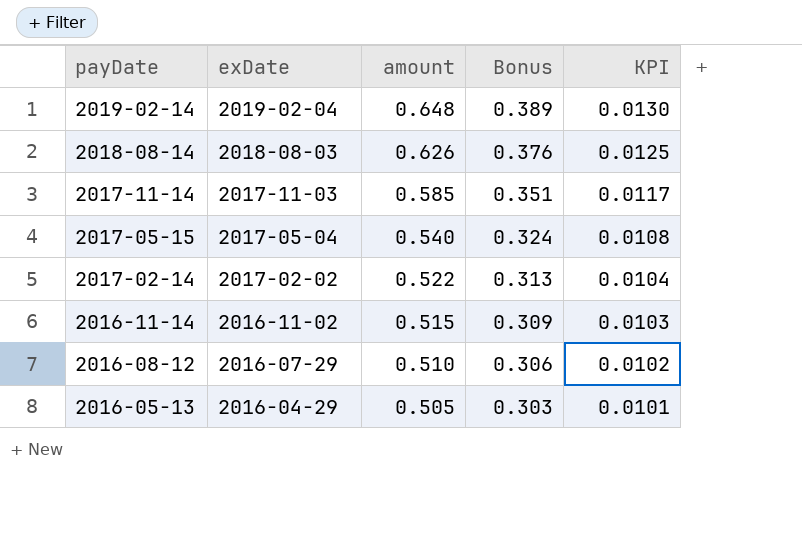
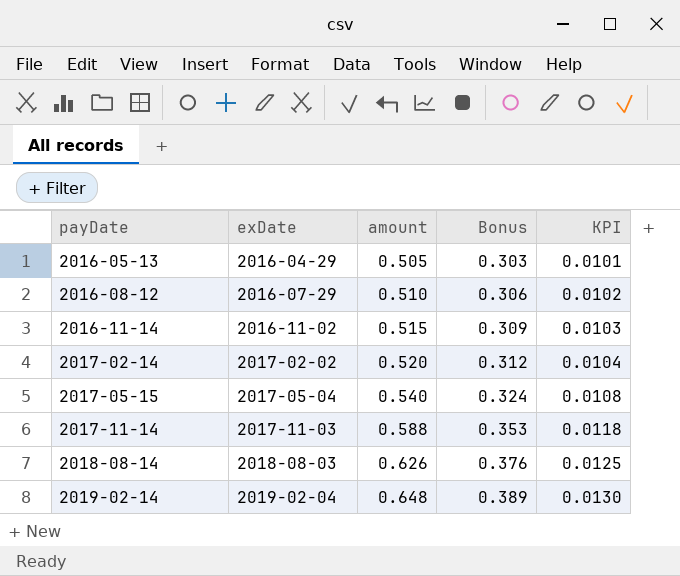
row order: payDate descending -> payDate ascending
2017-02-14 | amount: 0.522 -> 0.520
2017-02-14 | Bonus: 0.313 -> 0.312
2017-11-14 | amount: 0.585 -> 0.588
2017-11-14 | Bonus: 0.351 -> 0.353
2017-11-14 | KPI: 0.0117 -> 0.0118

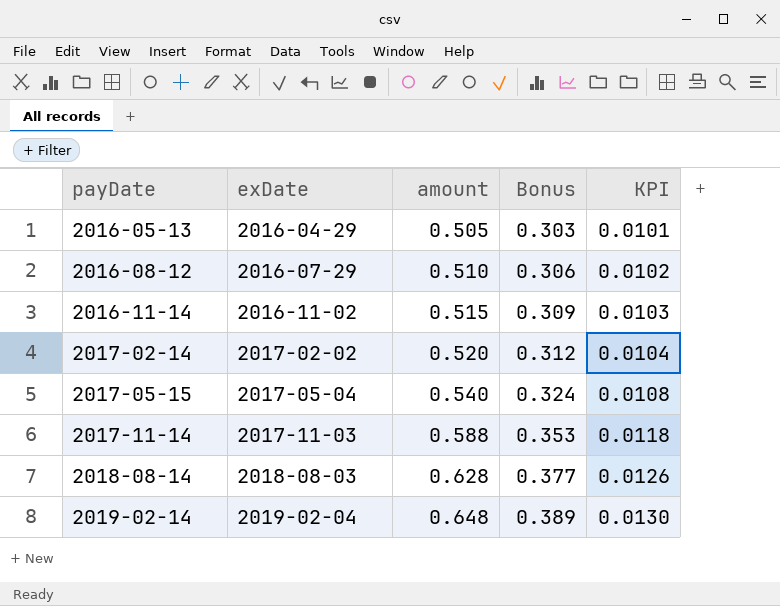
2018-08-14 | amount: 0.626 -> 0.628
2018-08-14 | Bonus: 0.376 -> 0.377
2018-08-14 | KPI: 0.0125 -> 0.0126

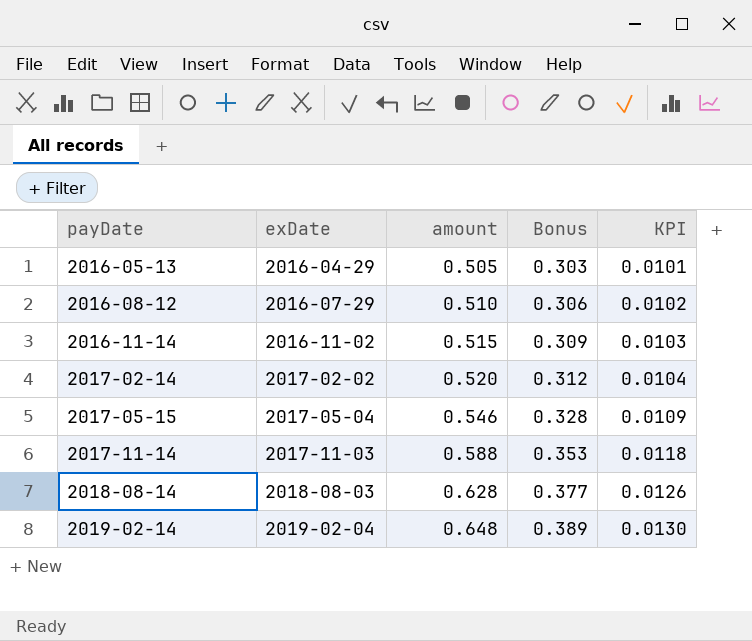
2017-05-15 | amount: 0.540 -> 0.546
2017-05-15 | Bonus: 0.324 -> 0.328
2017-05-15 | KPI: 0.0108 -> 0.0109

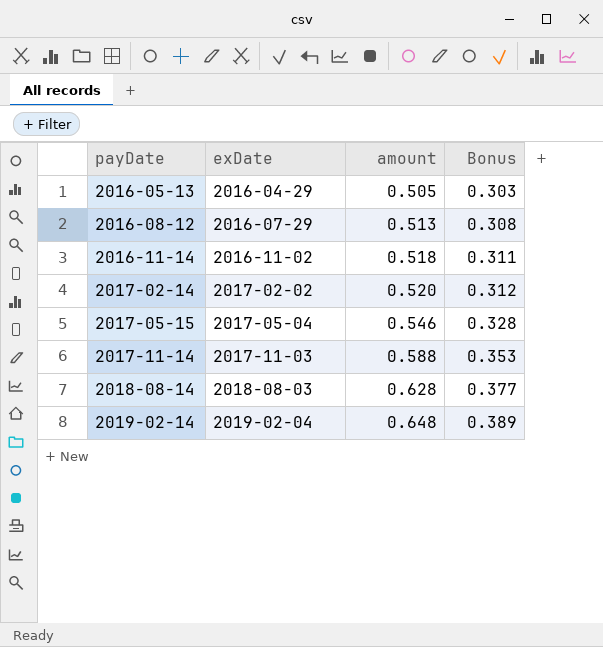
column KPI | formula: [amount] * 0.02 -> none
2016-08-12 | amount: 0.510 -> 0.513
2016-08-12 | Bonus: 0.306 -> 0.308
2016-11-14 | amount: 0.515 -> 0.518
2016-11-14 | Bonus: 0.309 -> 0.311

